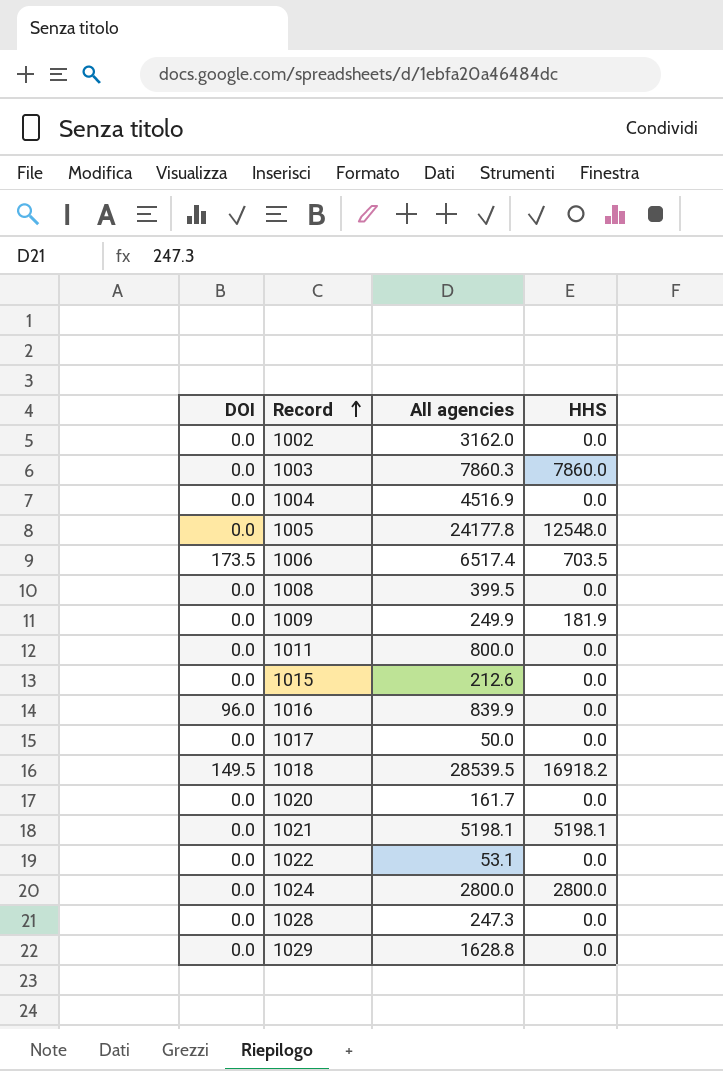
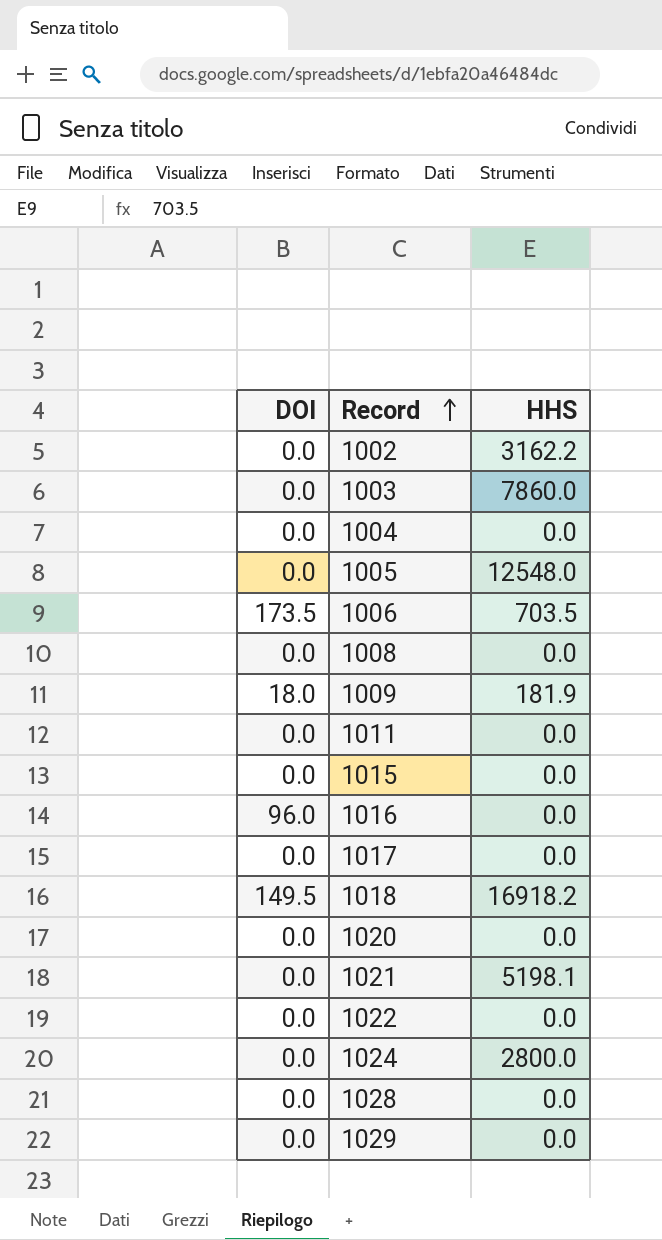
column All agencies | position: 3 -> none
1002 | HHS: 0.0 -> 3162.2
1009 | DOI: 0.0 -> 18.0

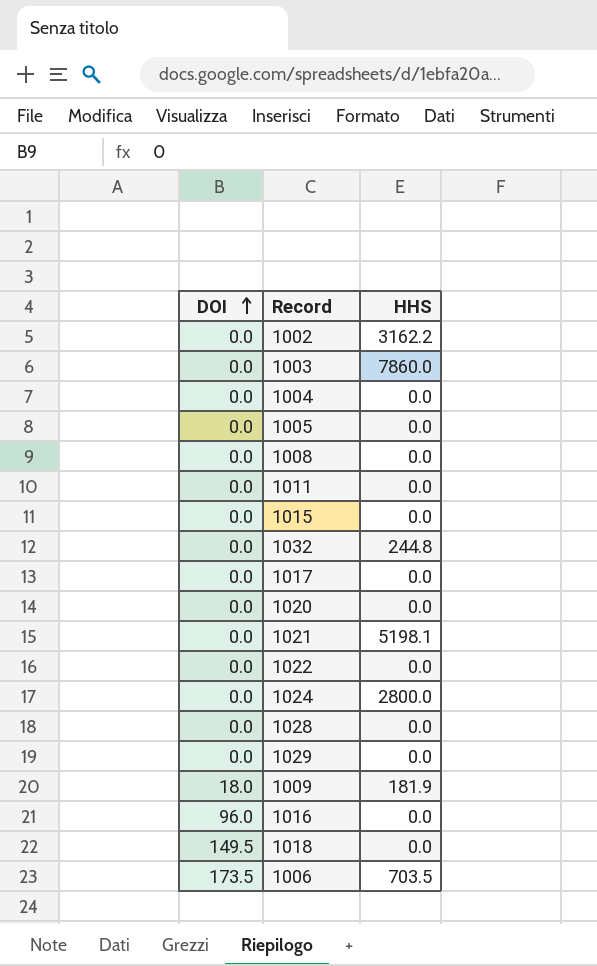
row order: Record ascending -> DOI ascending
1005 | HHS: 12548.0 -> 0.0
row 1032: none -> 0.0 | 244.8
1018 | HHS: 16918.2 -> 0.0

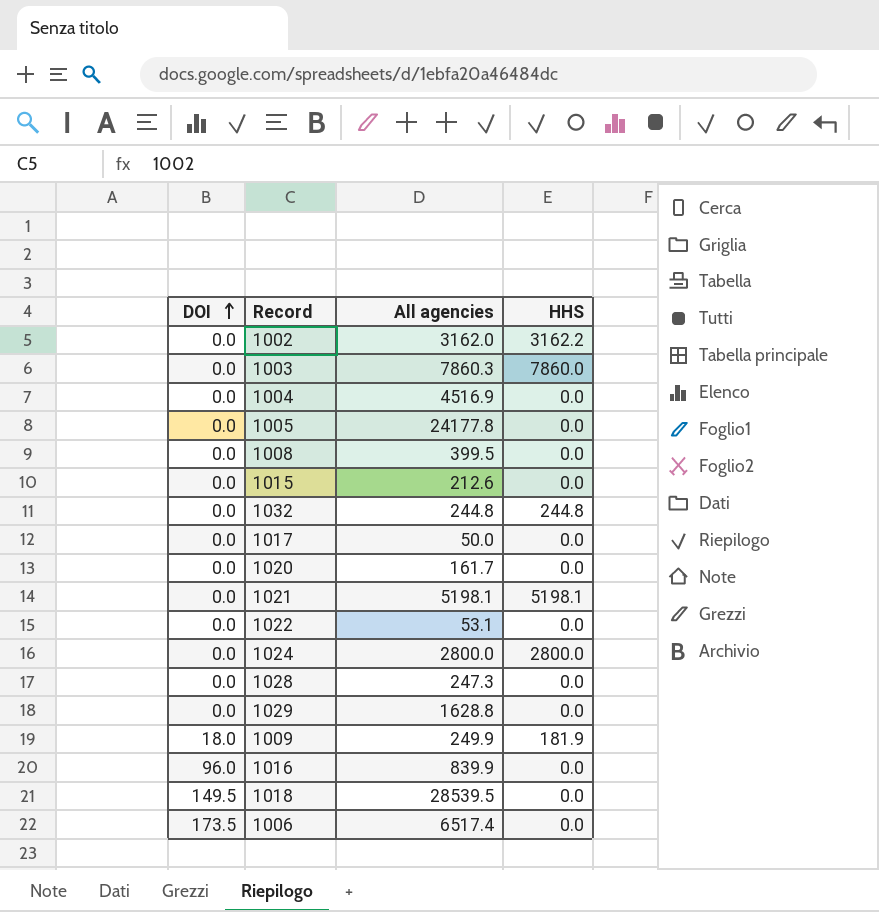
column All agencies | position: none -> 3
row 1011: 0.0 | 0.0 -> none
1006 | HHS: 703.5 -> 0.0

